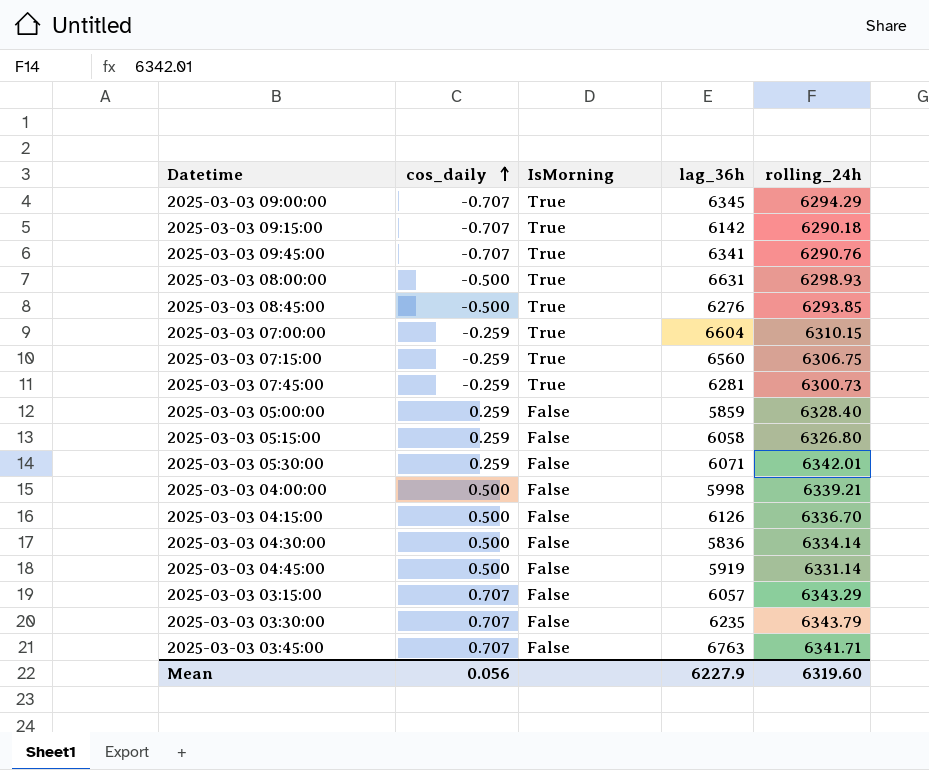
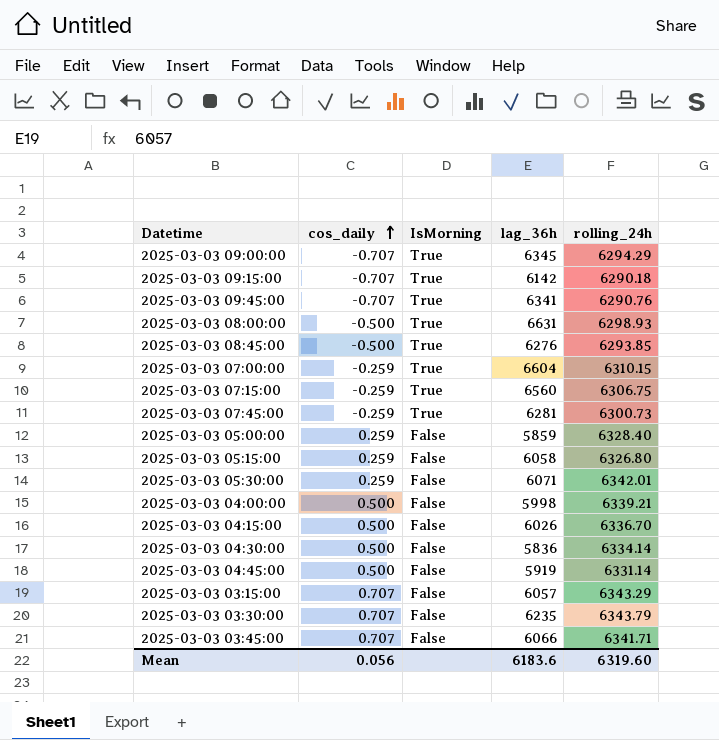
2025-03-03 04:15:00 | lag_36h: 6126 -> 6026
2025-03-03 03:45:00 | lag_36h: 6763 -> 6066
Mean | lag_36h: 6227.9 -> 6183.6

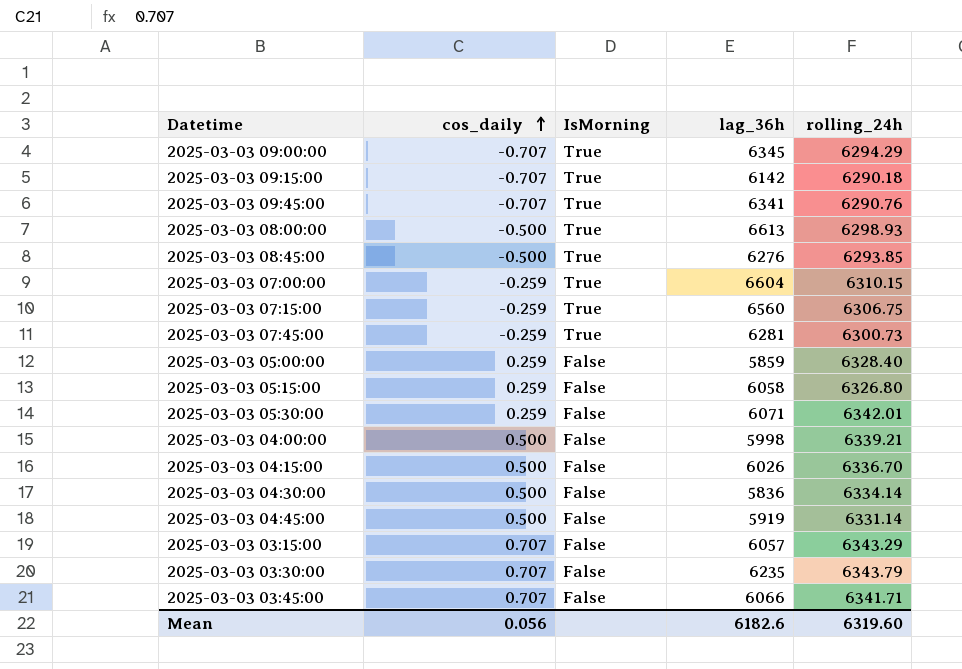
2025-03-03 08:00:00 | lag_36h: 6631 -> 6613
Mean | lag_36h: 6183.6 -> 6182.6

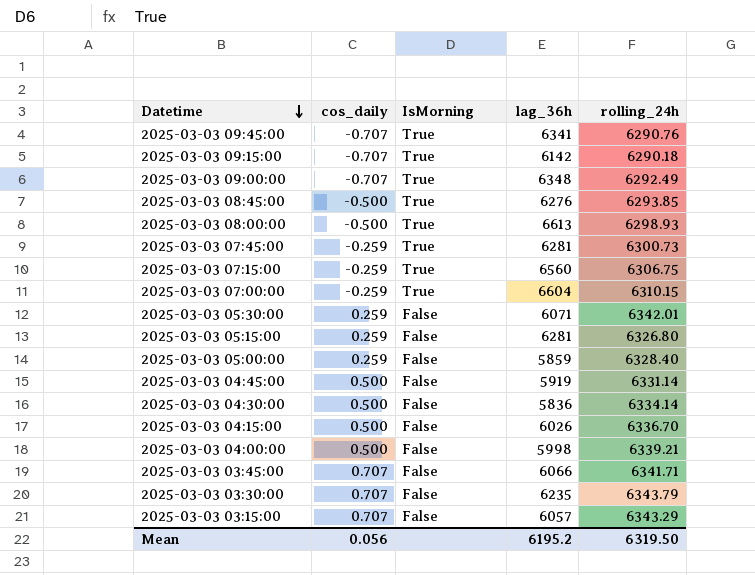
row order: cos_daily ascending -> Datetime descending
2025-03-03 09:00:00 | lag_36h: 6345 -> 6348
2025-03-03 09:00:00 | rolling_24h: 6294.29 -> 6292.49
2025-03-03 05:15:00 | lag_36h: 6058 -> 6281
Mean | lag_36h: 6182.6 -> 6195.2
Mean | rolling_24h: 6319.60 -> 6319.50

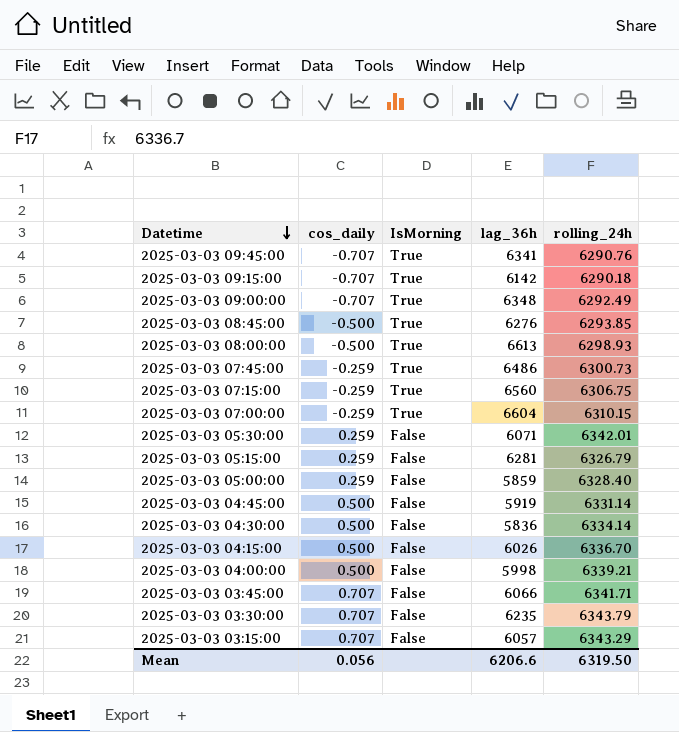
2025-03-03 07:45:00 | lag_36h: 6281 -> 6486
2025-03-03 05:15:00 | rolling_24h: 6326.80 -> 6326.79
Mean | lag_36h: 6195.2 -> 6206.6

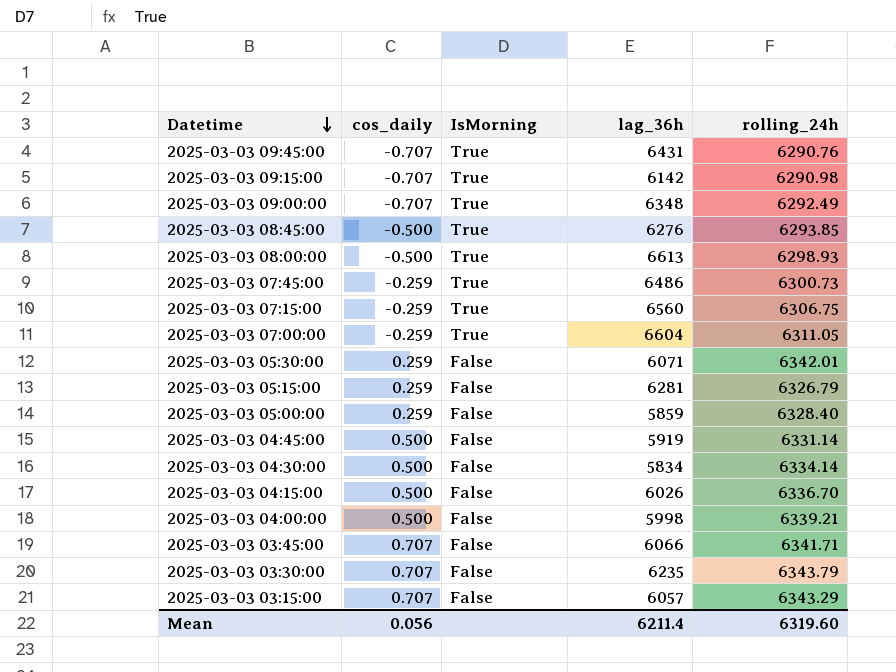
2025-03-03 09:45:00 | lag_36h: 6341 -> 6431
2025-03-03 09:15:00 | rolling_24h: 6290.18 -> 6290.98
2025-03-03 07:00:00 | rolling_24h: 6310.15 -> 6311.05
2025-03-03 04:30:00 | lag_36h: 5836 -> 5834
Mean | lag_36h: 6206.6 -> 6211.4
Mean | rolling_24h: 6319.50 -> 6319.60

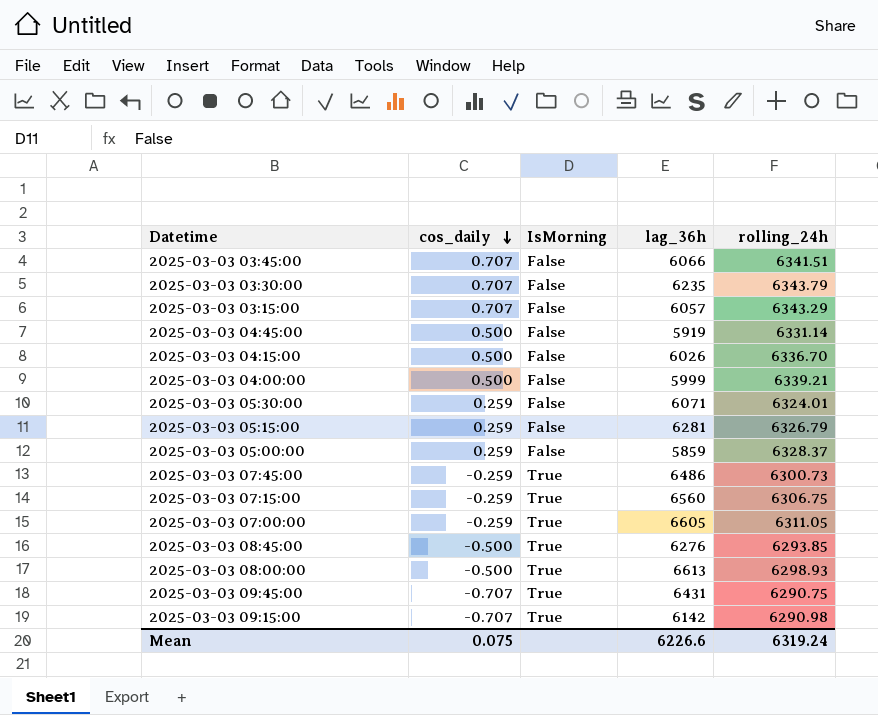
row order: Datetime descending -> cos_daily descending
row 2025-03-03 09:00:00: -0.707 | True | 6348 | 6292.49 -> none
row 2025-03-03 04:30:00: 0.500 | False | 5834 | 6334.14 -> none
2025-03-03 03:45:00 | rolling_24h: 6341.71 -> 6341.51
2025-03-03 04:00:00 | lag_36h: 5998 -> 5999
2025-03-03 05:30:00 | rolling_24h: 6342.01 -> 6324.01
2025-03-03 05:00:00 | rolling_24h: 6328.40 -> 6328.37
2025-03-03 07:00:00 | lag_36h: 6604 -> 6605
2025-03-03 09:45:00 | rolling_24h: 6290.76 -> 6290.75
Mean | cos_daily: 0.056 -> 0.075
Mean | lag_36h: 6211.4 -> 6226.6
Mean | rolling_24h: 6319.60 -> 6319.24

